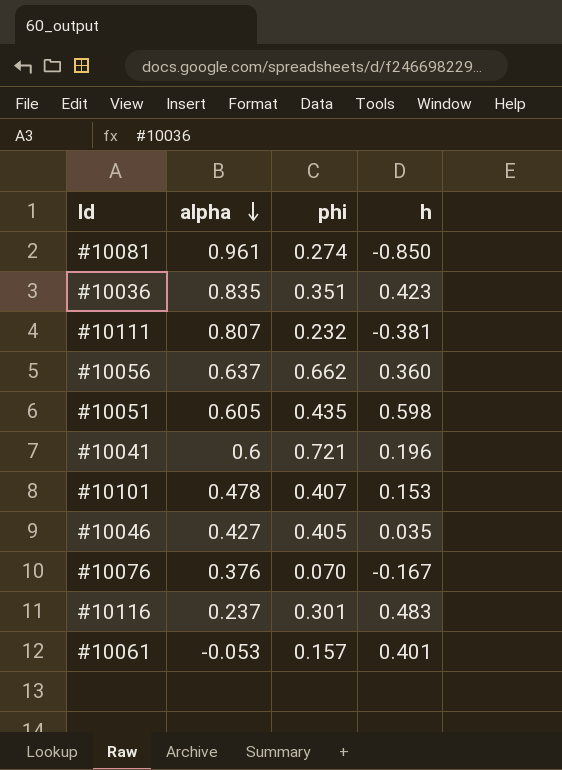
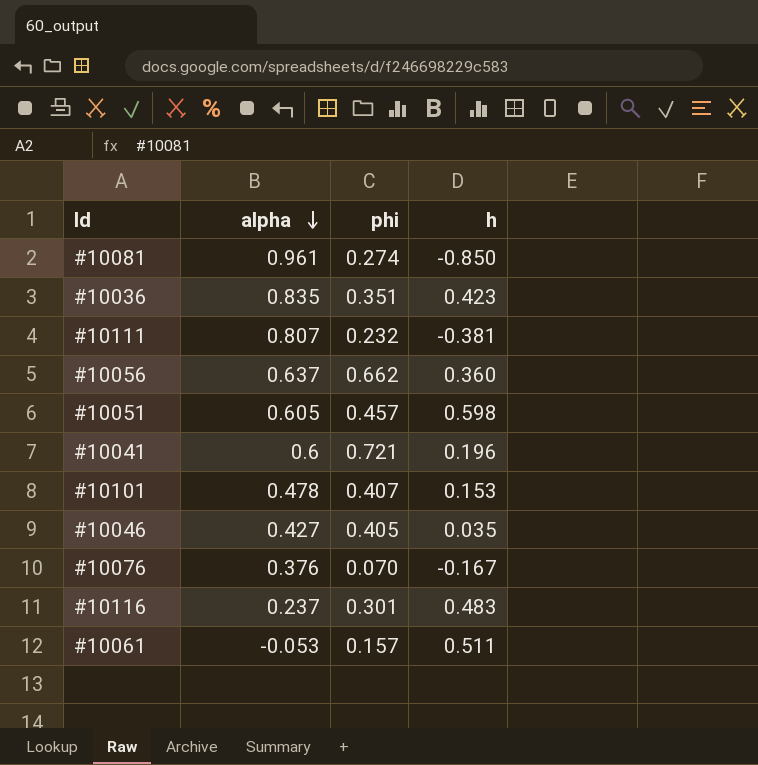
#10051 | phi: 0.435 -> 0.457
#10061 | h: 0.401 -> 0.511

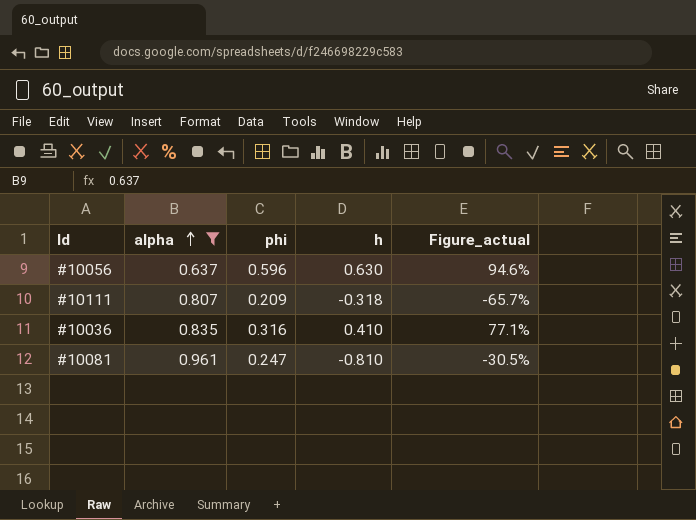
filter: none -> alpha >= 0.637
row order: alpha descending -> alpha ascending
column Figure_actual | formula: none -> [phi] / [h]
#10056 | phi: 0.662 -> 0.596
#10056 | h: 0.360 -> 0.630
#10111 | phi: 0.232 -> 0.209
#10111 | h: -0.381 -> -0.318
#10036 | phi: 0.351 -> 0.316
#10036 | h: 0.423 -> 0.410
#10081 | phi: 0.274 -> 0.247
#10081 | h: -0.850 -> -0.810

